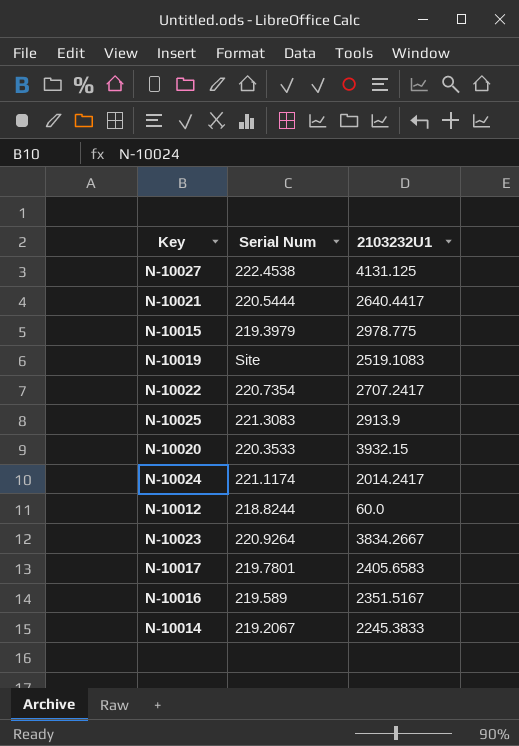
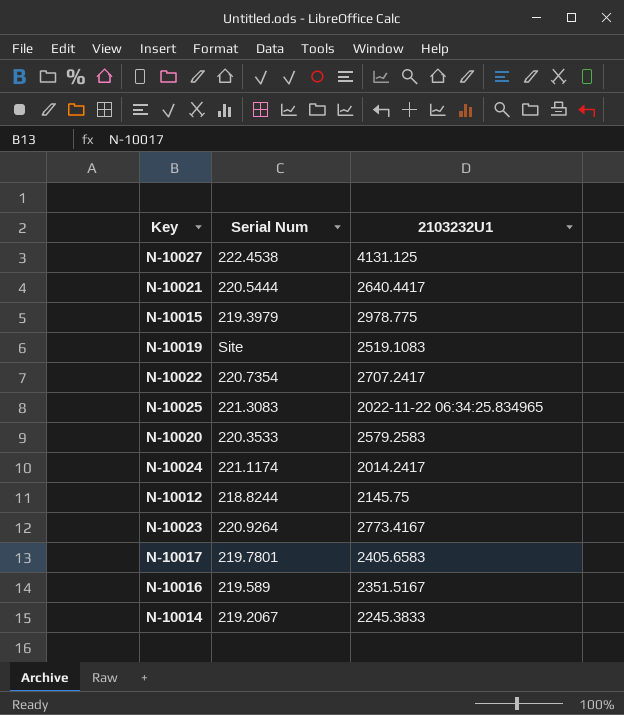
N-10025 | 2103232U1: 2913.9 -> 2022-11-22 06:34:25.834965
N-10020 | 2103232U1: 3932.15 -> 2579.2583
N-10012 | 2103232U1: 60.0 -> 2145.75
N-10023 | 2103232U1: 3834.2667 -> 2773.4167

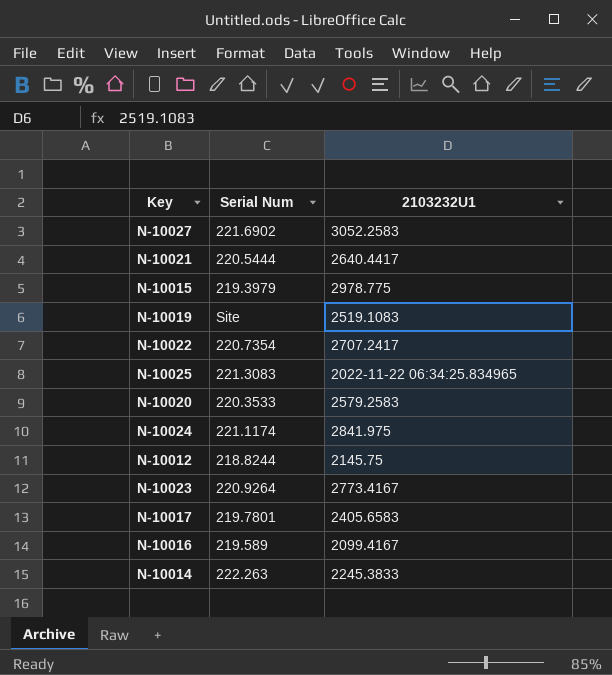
N-10027 | Serial Num: 222.4538 -> 221.6902
N-10027 | 2103232U1: 4131.125 -> 3052.2583
N-10024 | 2103232U1: 2014.2417 -> 2841.975
N-10016 | 2103232U1: 2351.5167 -> 2099.4167
N-10014 | Serial Num: 219.2067 -> 222.263

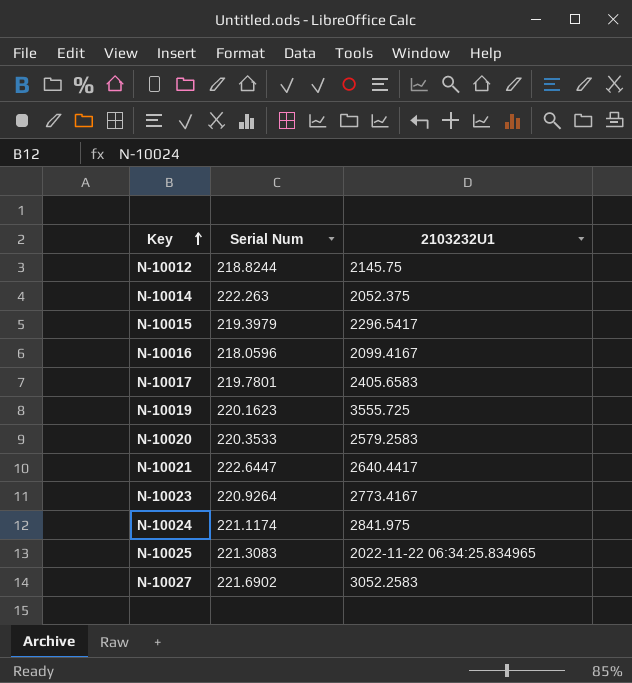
row order: none -> Key ascending
row N-10022: 220.7354 | 2707.2417 -> none
N-10014 | 2103232U1: 2245.3833 -> 2052.375
N-10015 | 2103232U1: 2978.775 -> 2296.5417
N-10016 | Serial Num: 219.589 -> 218.0596
N-10019 | Serial Num: Site -> 220.1623
N-10019 | 2103232U1: 2519.1083 -> 3555.725
N-10021 | Serial Num: 220.5444 -> 222.6447

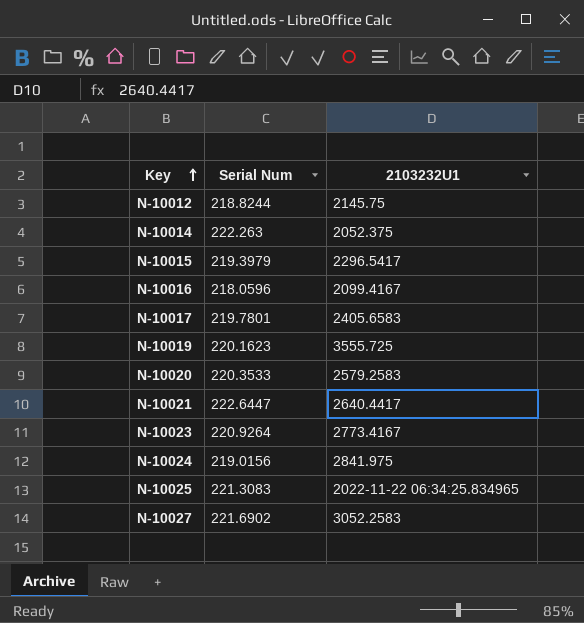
N-10024 | Serial Num: 221.1174 -> 219.0156

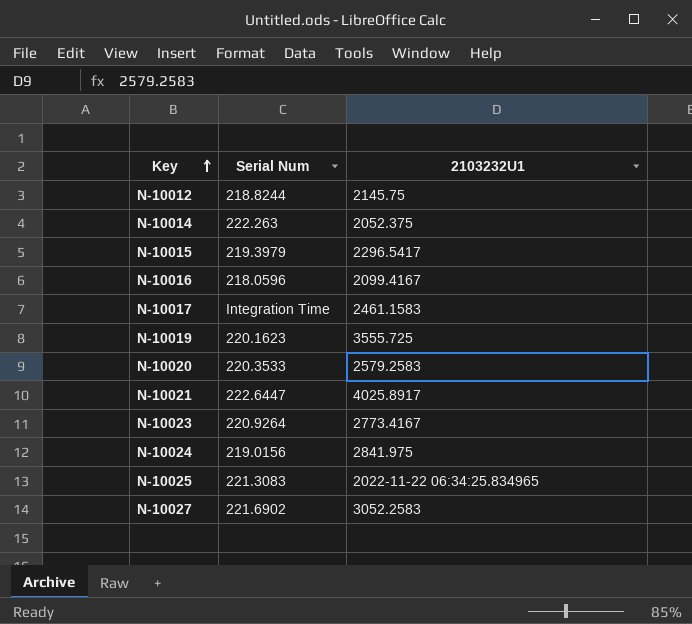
N-10017 | Serial Num: 219.7801 -> Integration Time
N-10017 | 2103232U1: 2405.6583 -> 2461.1583
N-10021 | 2103232U1: 2640.4417 -> 4025.8917

